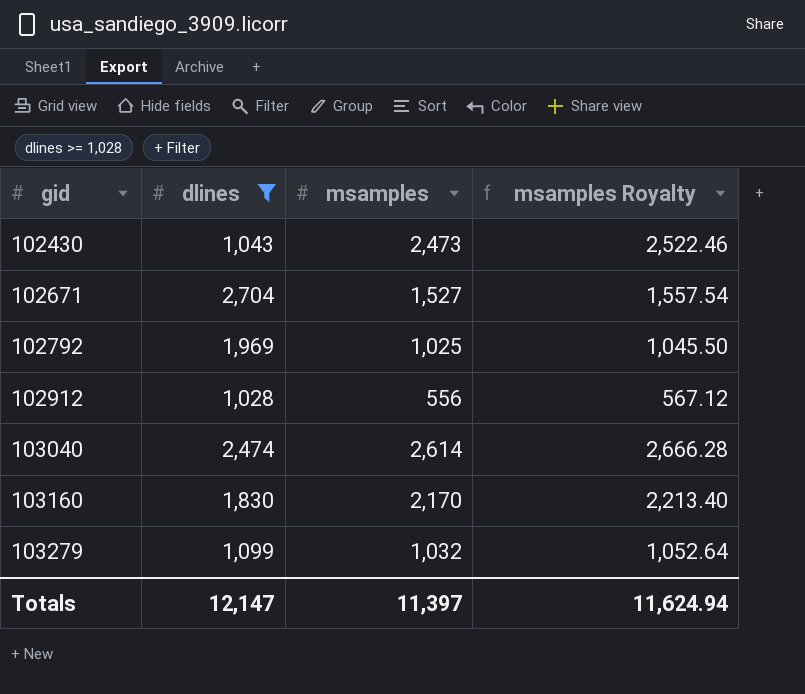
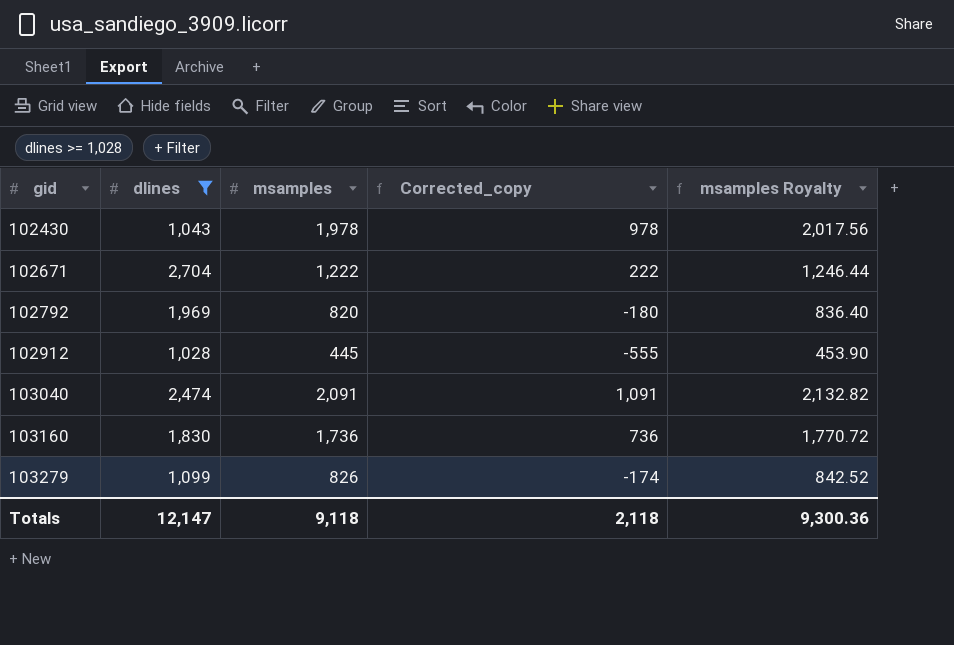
column Corrected_copy | formula: none -> [msamples] - 1000
102430 | msamples: 2,473 -> 1,978
102430 | msamples Royalty: 2,522.46 -> 2,017.56
102671 | msamples: 1,527 -> 1,222
102671 | msamples Royalty: 1,557.54 -> 1,246.44
102792 | msamples: 1,025 -> 820
102792 | msamples Royalty: 1,045.50 -> 836.40
102912 | msamples: 556 -> 445
102912 | msamples Royalty: 567.12 -> 453.90
103040 | msamples: 2,614 -> 2,091
103040 | msamples Royalty: 2,666.28 -> 2,132.82
103160 | msamples: 2,170 -> 1,736
103160 | msamples Royalty: 2,213.40 -> 1,770.72
103279 | msamples: 1,032 -> 826
103279 | msamples Royalty: 1,052.64 -> 842.52
Totals | msamples: 11,397 -> 9,118
Totals | msamples Royalty: 11,624.94 -> 9,300.36

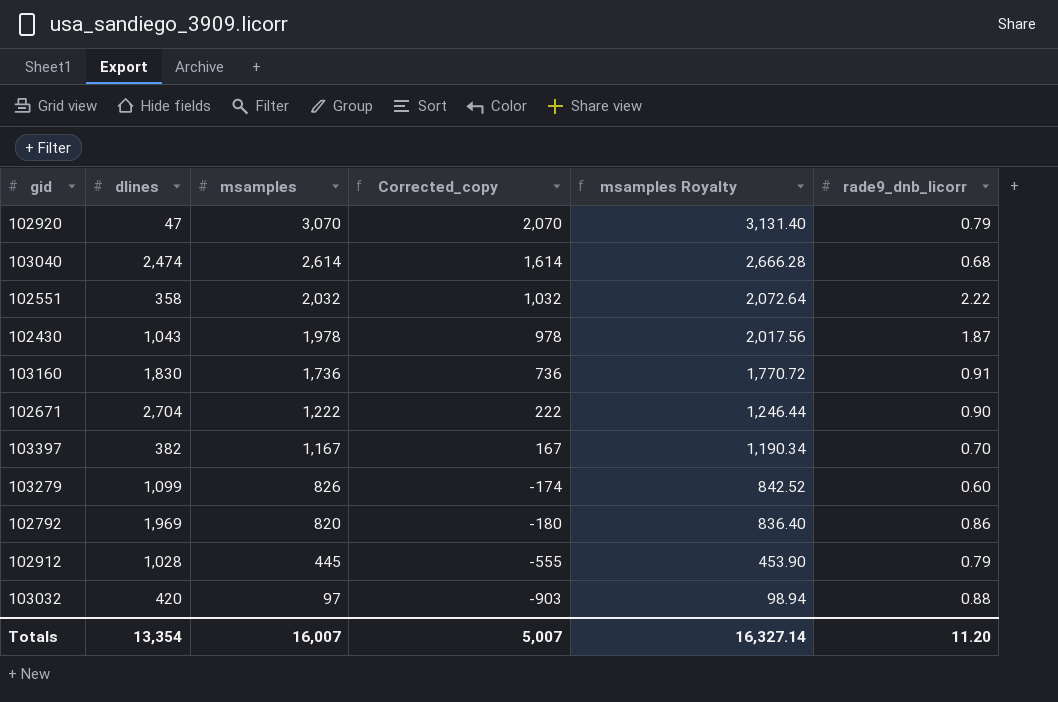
filter: dlines >= 1,028 -> none
row order: gid ascending -> msamples descending
column rade9_dnb_licorr | position: none -> 6
103040 | msamples: 2,091 -> 2,614
103040 | Corrected_copy: 1,091 -> 1,614
103040 | msamples Royalty: 2,132.82 -> 2,666.28
Totals | dlines: 12,147 -> 13,354
Totals | msamples: 9,118 -> 16,007
Totals | Corrected_copy: 2,118 -> 5,007
Totals | msamples Royalty: 9,300.36 -> 16,327.14

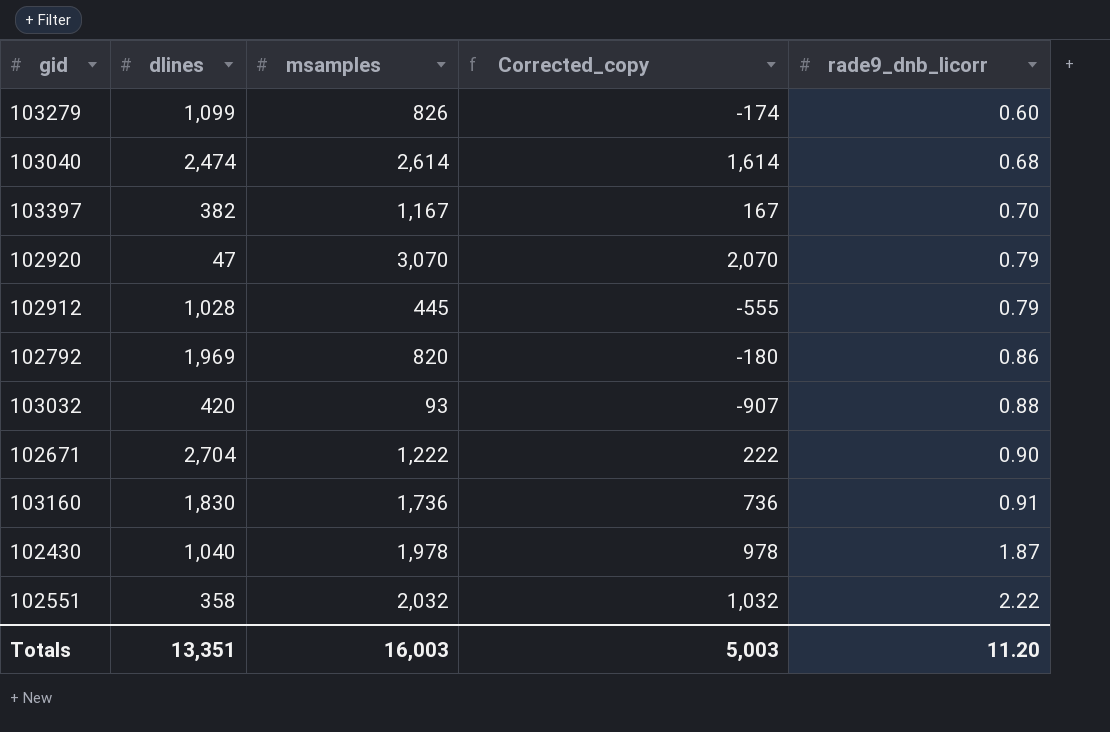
row order: msamples descending -> rade9_dnb_licorr ascending
column msamples Royalty | formula: [msamples] * 1.02 -> none
103032 | msamples: 97 -> 93
103032 | Corrected_copy: -903 -> -907
102430 | dlines: 1,043 -> 1,040
Totals | dlines: 13,354 -> 13,351
Totals | msamples: 16,007 -> 16,003
Totals | Corrected_copy: 5,007 -> 5,003

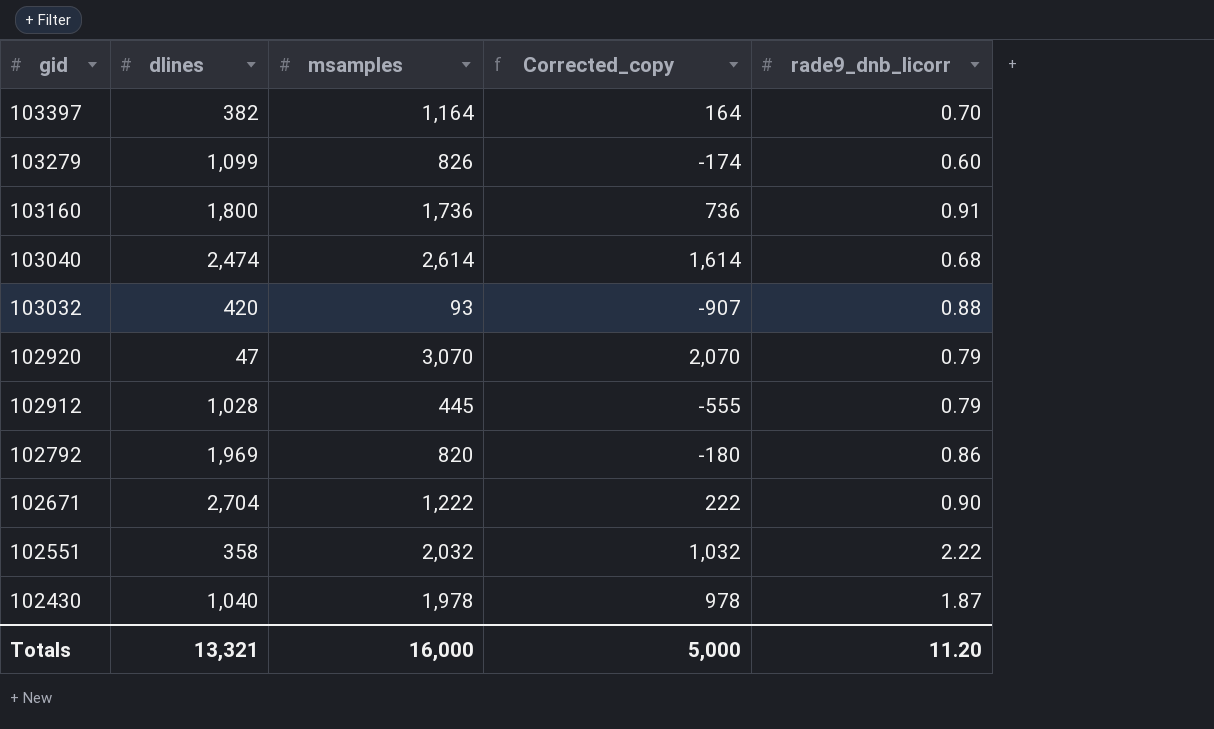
row order: rade9_dnb_licorr ascending -> gid descending
103397 | msamples: 1,167 -> 1,164
103397 | Corrected_copy: 167 -> 164
103160 | dlines: 1,830 -> 1,800
Totals | dlines: 13,351 -> 13,321
Totals | msamples: 16,003 -> 16,000
Totals | Corrected_copy: 5,003 -> 5,000

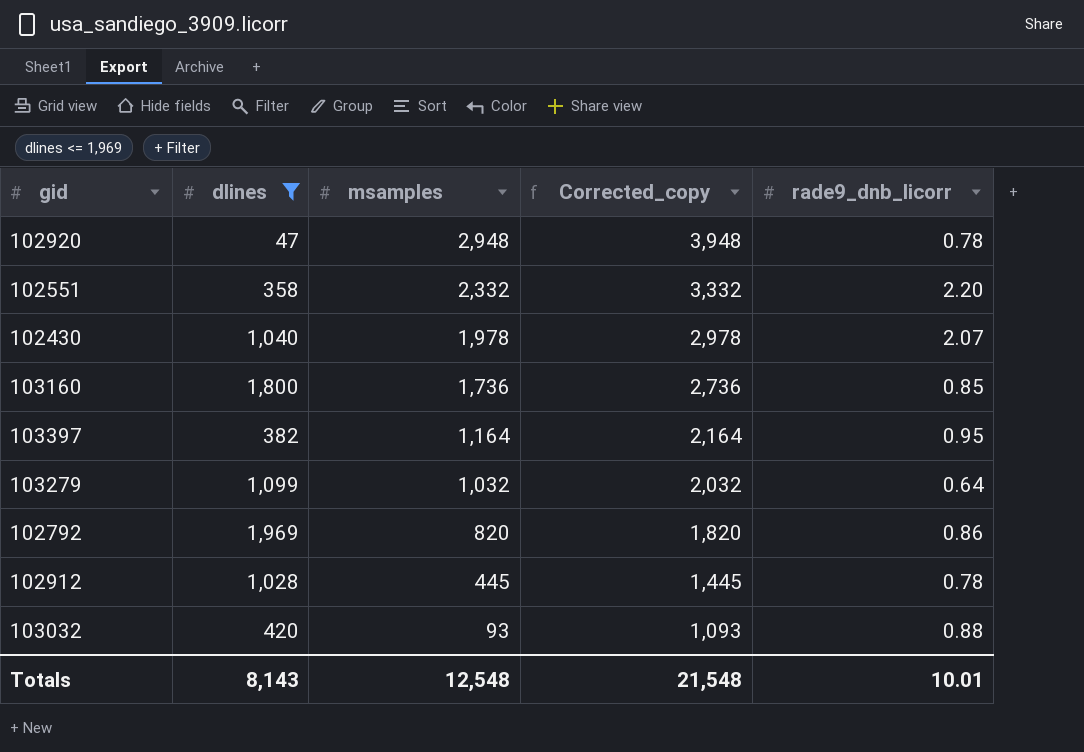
filter: none -> dlines <= 1,969
row order: gid descending -> msamples descending
column Corrected_copy | formula: [msamples] - 1000 -> [msamples] + 1000
102920 | msamples: 3,070 -> 2,948
102920 | rade9_dnb_licorr: 0.79 -> 0.78
102551 | msamples: 2,032 -> 2,332
102551 | rade9_dnb_licorr: 2.22 -> 2.20
102430 | rade9_dnb_licorr: 1.87 -> 2.07
103160 | rade9_dnb_licorr: 0.91 -> 0.85
103397 | rade9_dnb_licorr: 0.70 -> 0.95
103279 | msamples: 826 -> 1,032
103279 | rade9_dnb_licorr: 0.60 -> 0.64
102912 | rade9_dnb_licorr: 0.79 -> 0.78
Totals | dlines: 13,321 -> 8,143
Totals | msamples: 16,000 -> 12,548
Totals | Corrected_copy: 5,000 -> 21,548
Totals | rade9_dnb_licorr: 11.20 -> 10.01

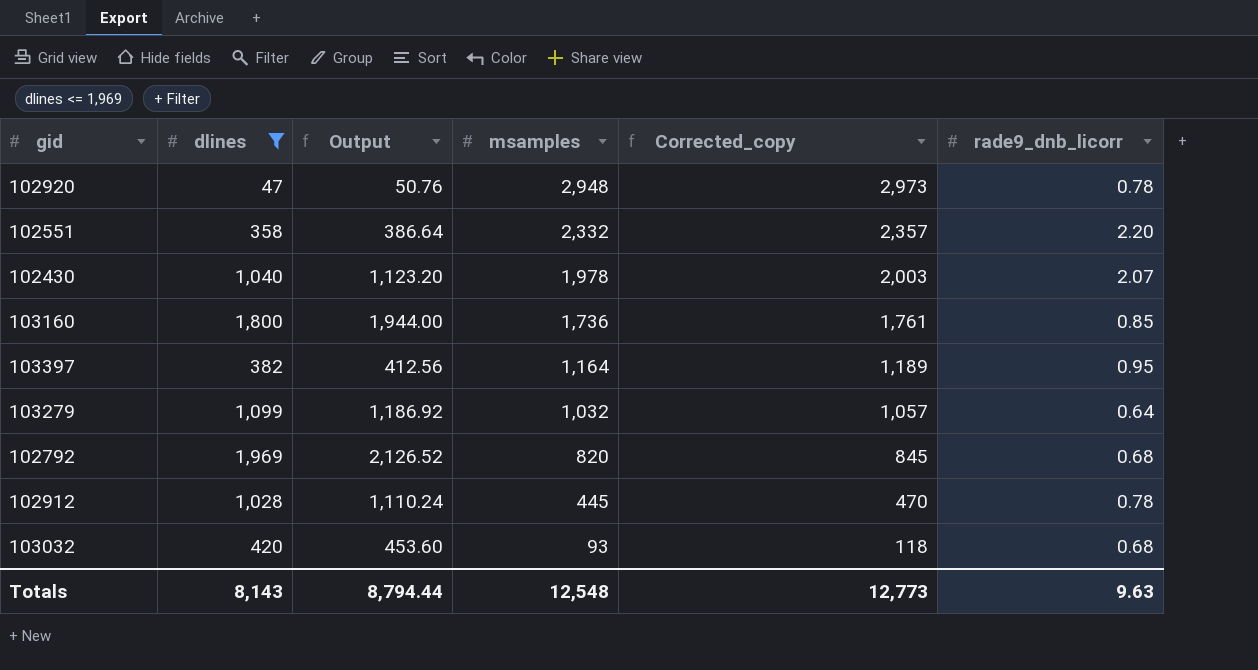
column Output | formula: none -> [dlines] * 1.08
column Corrected_copy | formula: [msamples] + 1000 -> [msamples] + 25
102792 | rade9_dnb_licorr: 0.86 -> 0.68
103032 | rade9_dnb_licorr: 0.88 -> 0.68
Totals | Corrected_copy: 21,548 -> 12,773
Totals | rade9_dnb_licorr: 10.01 -> 9.63

